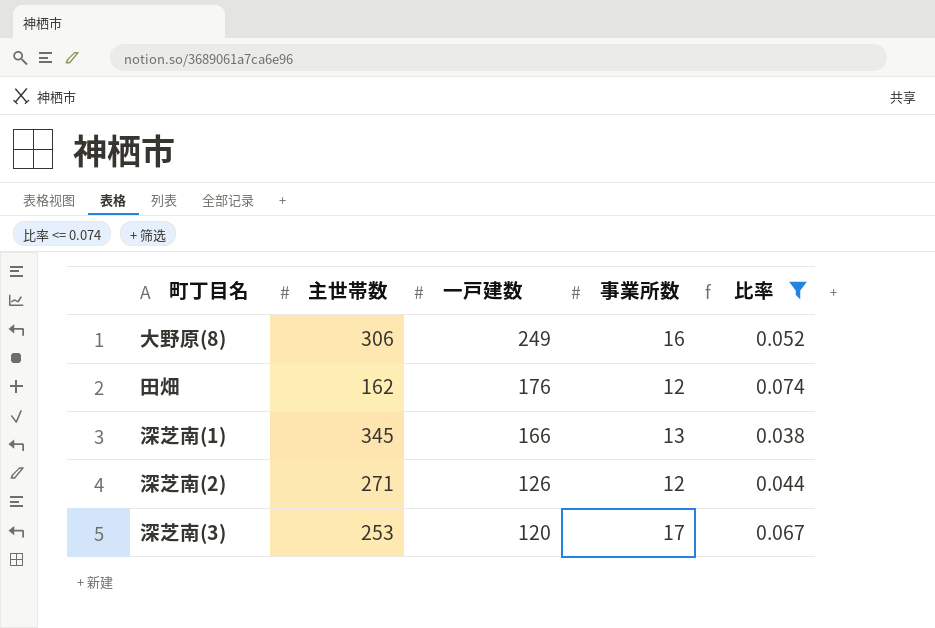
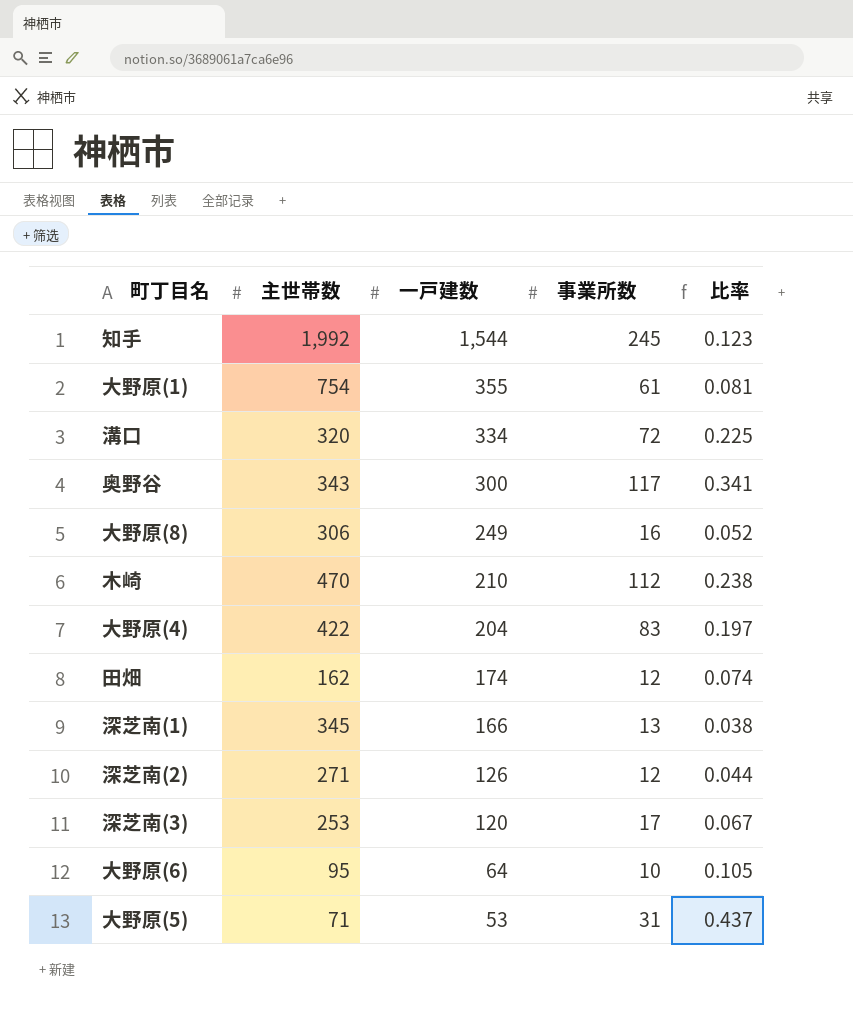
filter: 比率 <= 0.074 -> none
田畑 | 一戸建数: 176 -> 174

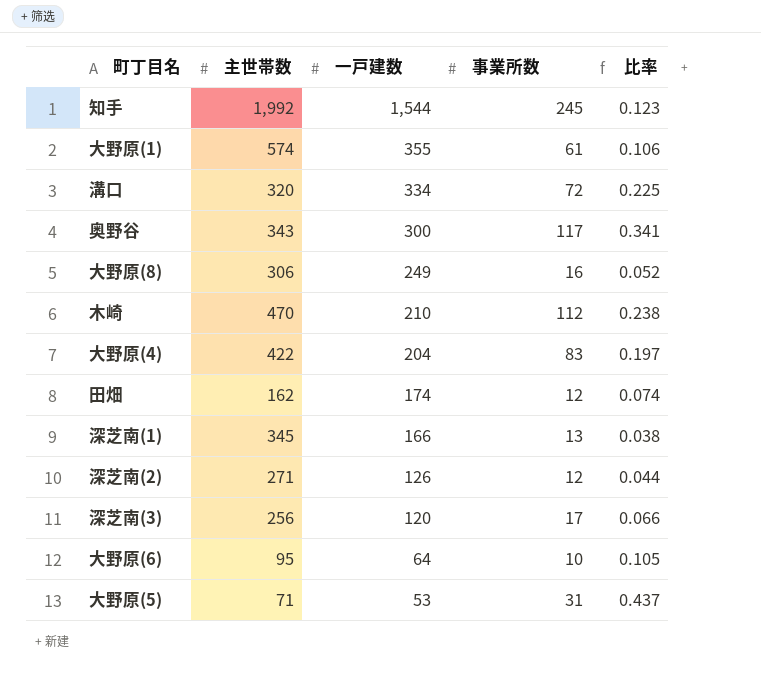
大野原(1) | 主世帯数: 754 -> 574
大野原(1) | 比率: 0.081 -> 0.106
深芝南(3) | 主世帯数: 253 -> 256
深芝南(3) | 比率: 0.067 -> 0.066

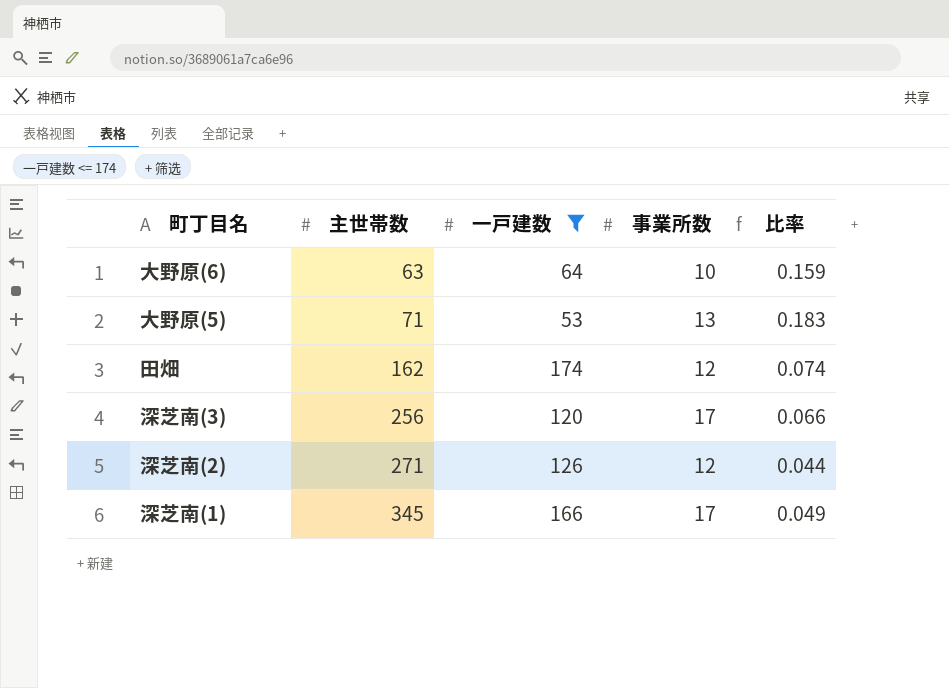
filter: none -> 一戸建数 <= 174
row order: 一戸建数 descending -> 主世帯数 ascending
大野原(6) | 主世帯数: 95 -> 63
大野原(6) | 比率: 0.105 -> 0.159
大野原(5) | 事業所数: 31 -> 13
大野原(5) | 比率: 0.437 -> 0.183
深芝南(1) | 事業所数: 13 -> 17
深芝南(1) | 比率: 0.038 -> 0.049

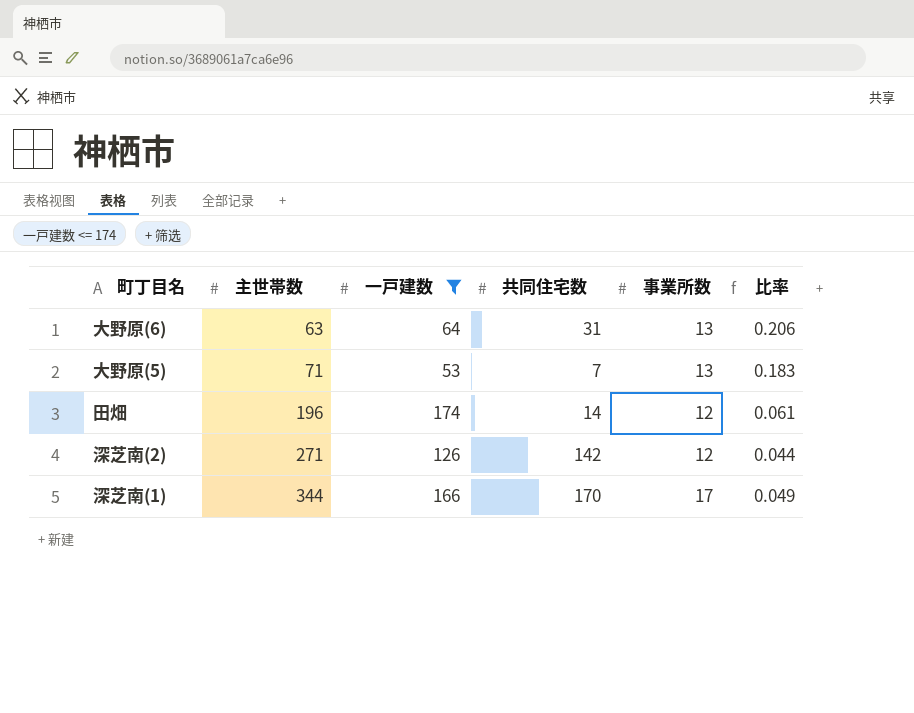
column 共同住宅数 | position: none -> 4
row 深芝南(3): 256 | 120 | 17 | 0.066 -> none
大野原(6) | 事業所数: 10 -> 13
大野原(6) | 比率: 0.159 -> 0.206
田畑 | 主世帯数: 162 -> 196
田畑 | 比率: 0.074 -> 0.061
深芝南(1) | 主世帯数: 345 -> 344

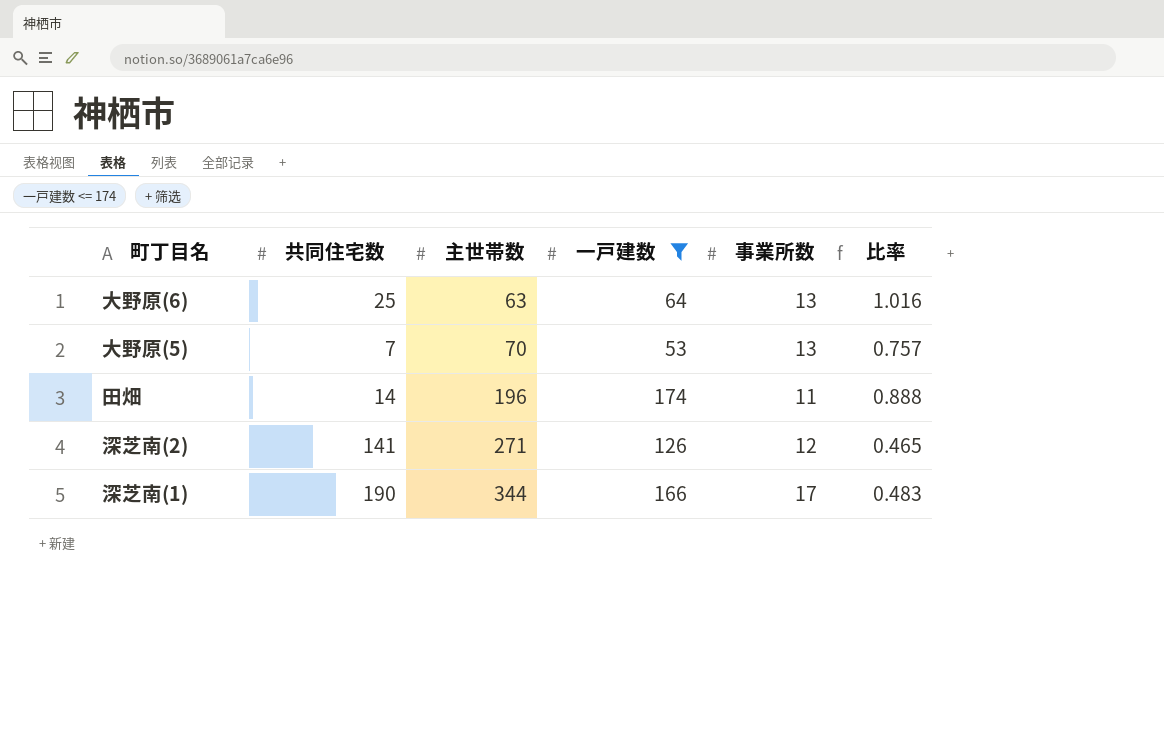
column 共同住宅数 | position: 4 -> 2
column 比率 | formula: [事業所数] / [主世帯数] -> [一戸建数] / [主世帯数]
大野原(6) | 共同住宅数: 31 -> 25
大野原(5) | 主世帯数: 71 -> 70
田畑 | 事業所数: 12 -> 11
深芝南(2) | 共同住宅数: 142 -> 141
深芝南(1) | 共同住宅数: 170 -> 190

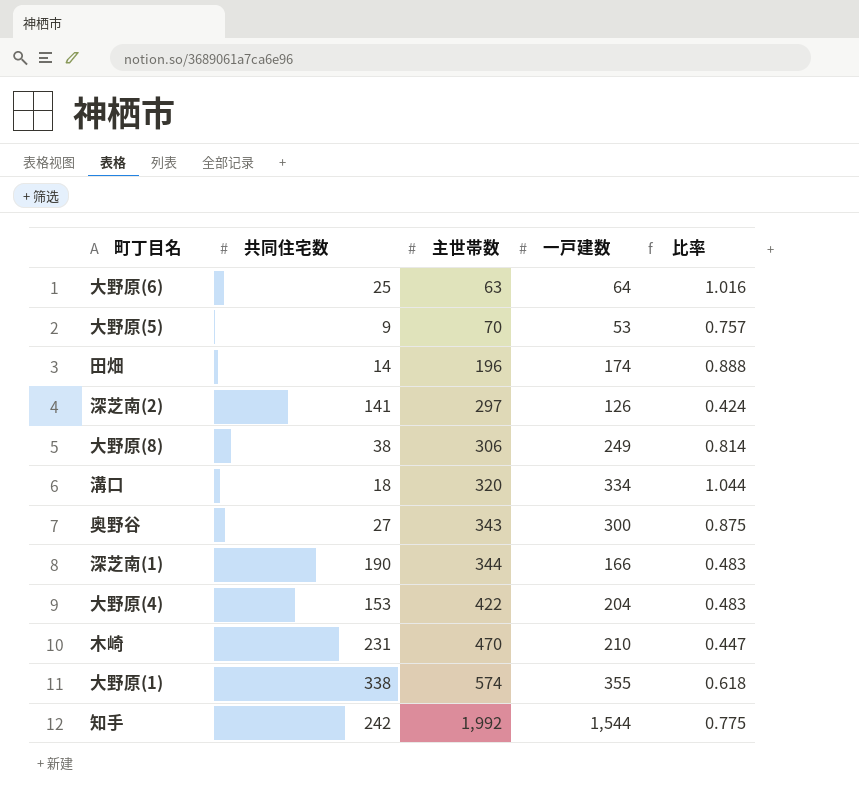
filter: 一戸建数 <= 174 -> none
column 事業所数 | position: 5 -> none
大野原(5) | 共同住宅数: 7 -> 9
深芝南(2) | 主世帯数: 271 -> 297
深芝南(2) | 比率: 0.465 -> 0.424

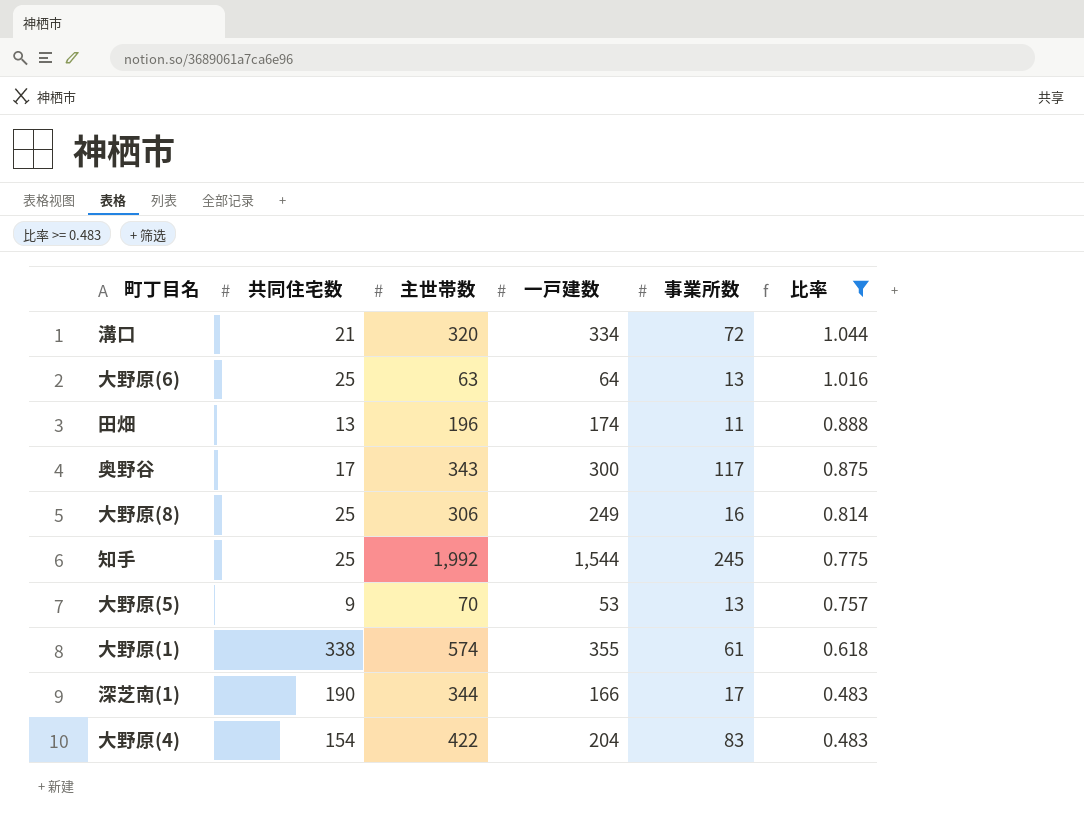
filter: none -> 比率 >= 0.483
row order: 主世帯数 ascending -> 比率 descending
column 事業所数 | position: none -> 5
溝口 | 共同住宅数: 18 -> 21
田畑 | 共同住宅数: 14 -> 13
奥野谷 | 共同住宅数: 27 -> 17
大野原(8) | 共同住宅数: 38 -> 25
知手 | 共同住宅数: 242 -> 25
大野原(4) | 共同住宅数: 153 -> 154

